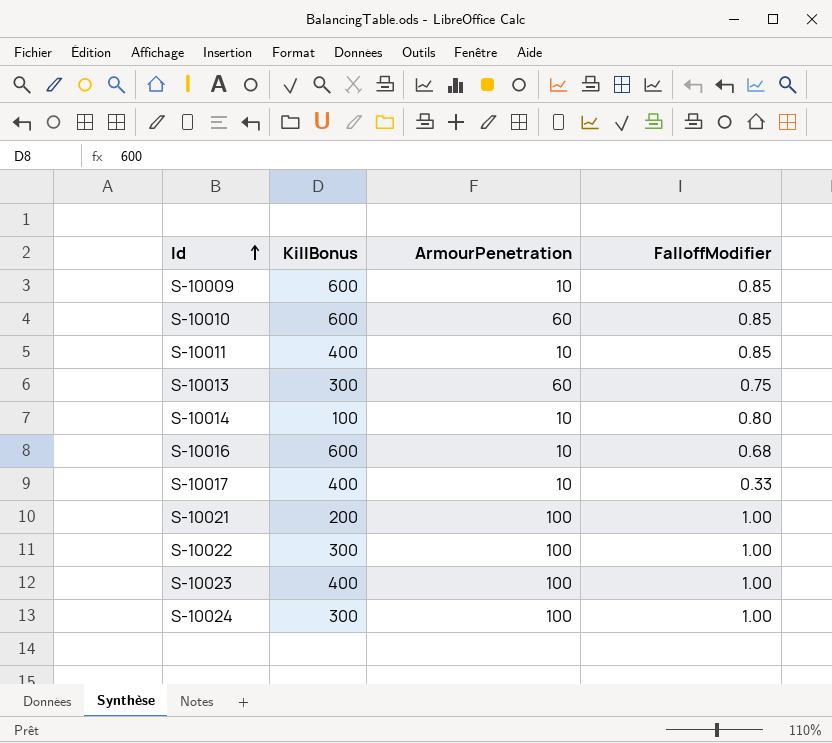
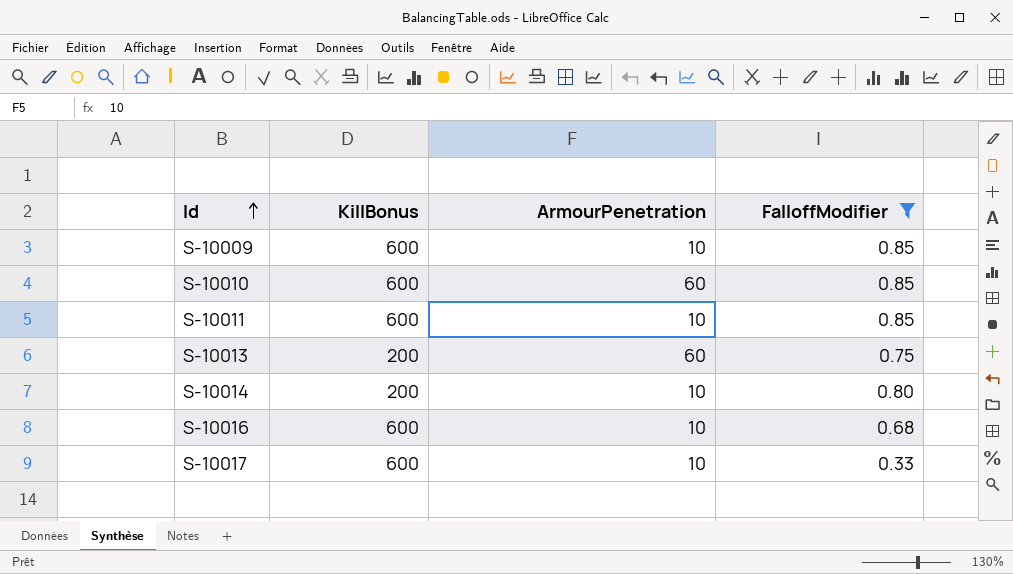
filter: none -> FalloffModifier != 1.00
S-10011 | KillBonus: 400 -> 600
S-10013 | KillBonus: 300 -> 200
S-10014 | KillBonus: 100 -> 200
S-10017 | KillBonus: 400 -> 600

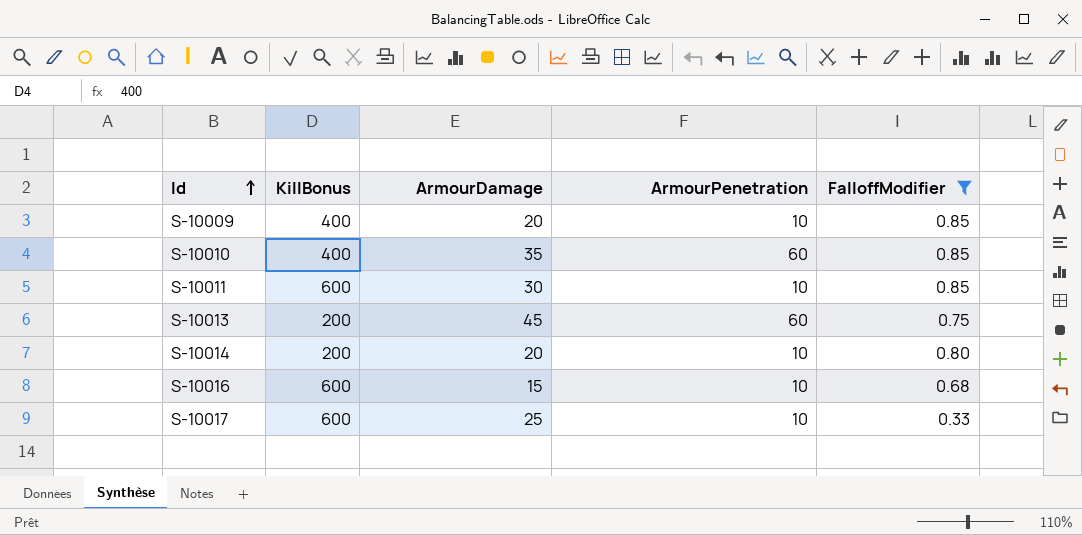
column ArmourDamage | position: none -> 3
S-10009 | KillBonus: 600 -> 400
S-10010 | KillBonus: 600 -> 400

